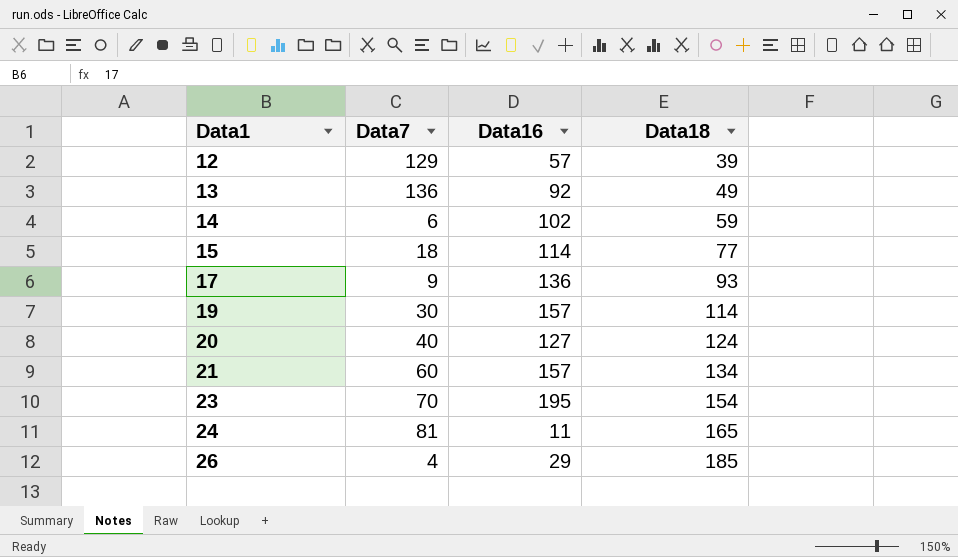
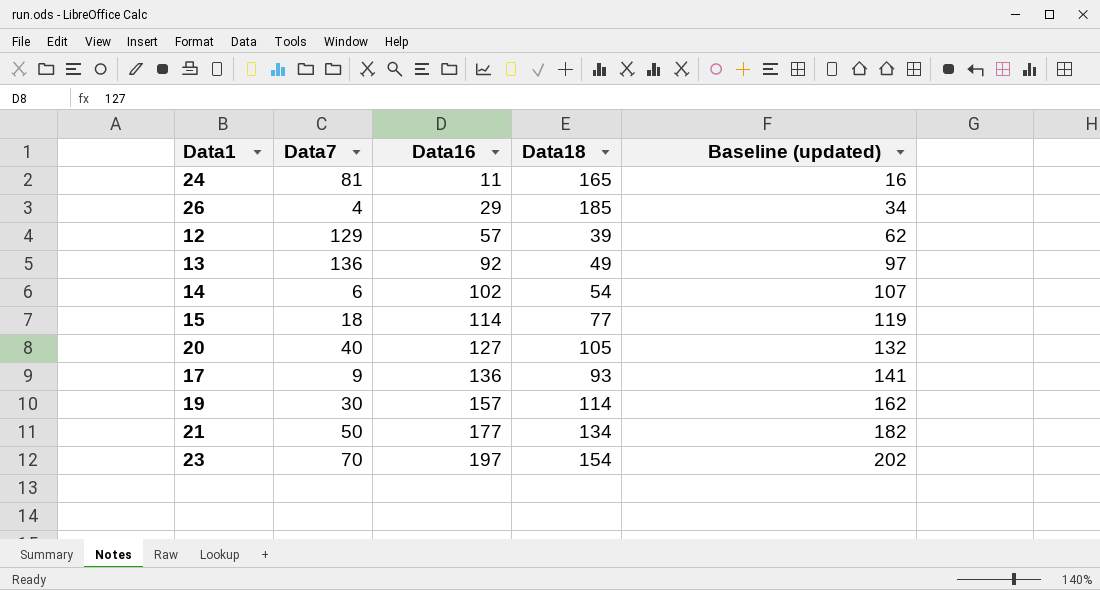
row order: Data1 ascending -> Data16 ascending
column Baseline (updated) | formula: none -> [Data16] + 5
14 | Data18: 59 -> 54
20 | Data18: 124 -> 105
21 | Data7: 60 -> 50
21 | Data16: 157 -> 177
23 | Data16: 195 -> 197

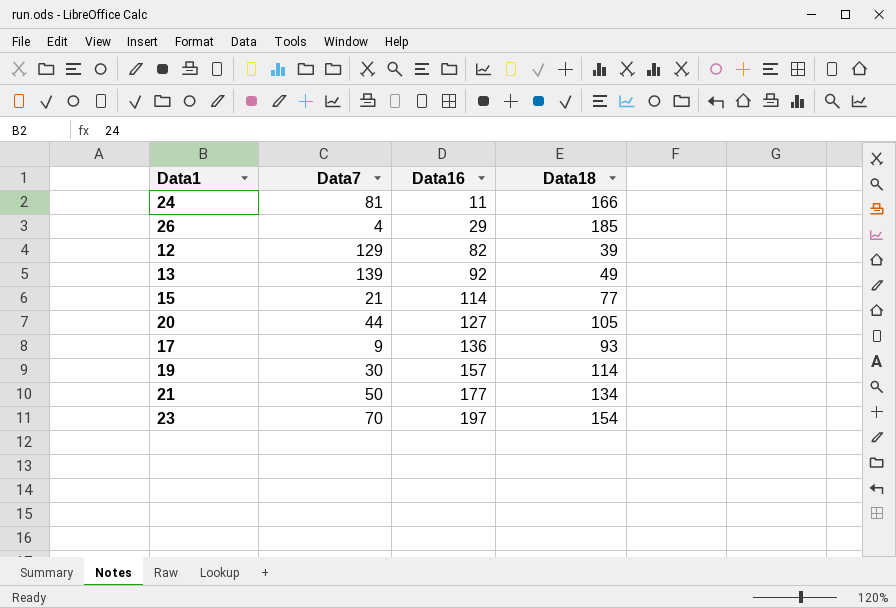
column Baseline (updated) | formula: [Data16] + 5 -> none
row 14: 6 | 102 | 54 | 107 -> none
24 | Data18: 165 -> 166
12 | Data16: 57 -> 82
13 | Data7: 136 -> 139
15 | Data7: 18 -> 21
20 | Data7: 40 -> 44

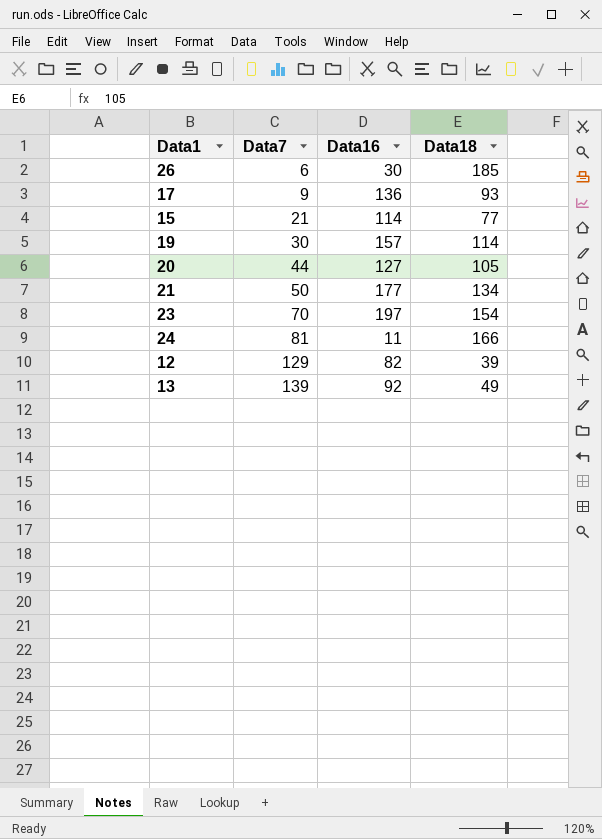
row order: Data16 ascending -> Data7 ascending
26 | Data7: 4 -> 6
26 | Data16: 29 -> 30

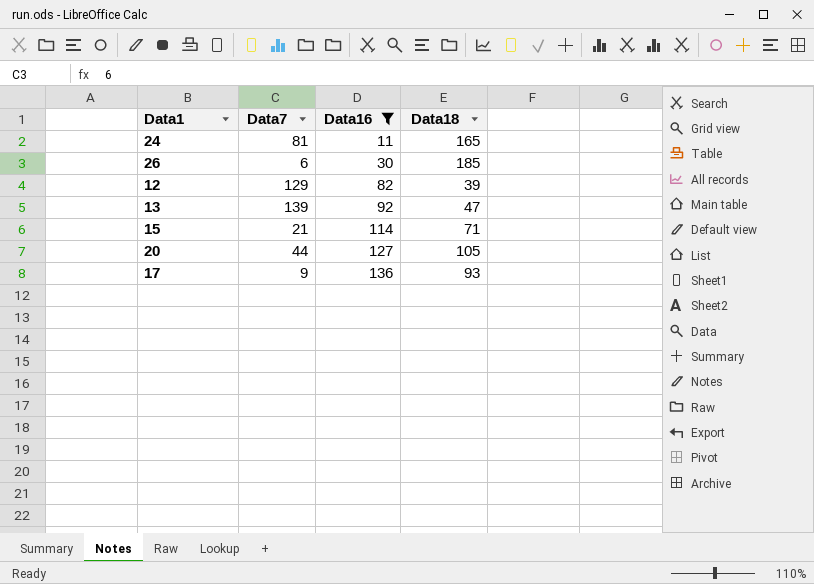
filter: none -> Data16 <= 136
row order: Data7 ascending -> Data16 ascending
24 | Data18: 166 -> 165
13 | Data18: 49 -> 47
15 | Data18: 77 -> 71

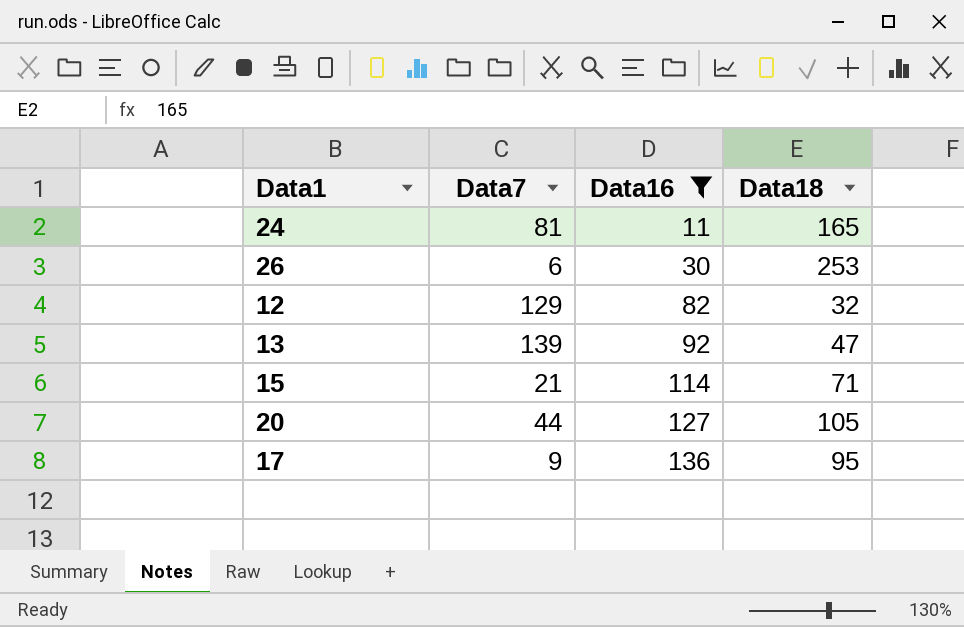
26 | Data18: 185 -> 253
12 | Data18: 39 -> 32
17 | Data18: 93 -> 95

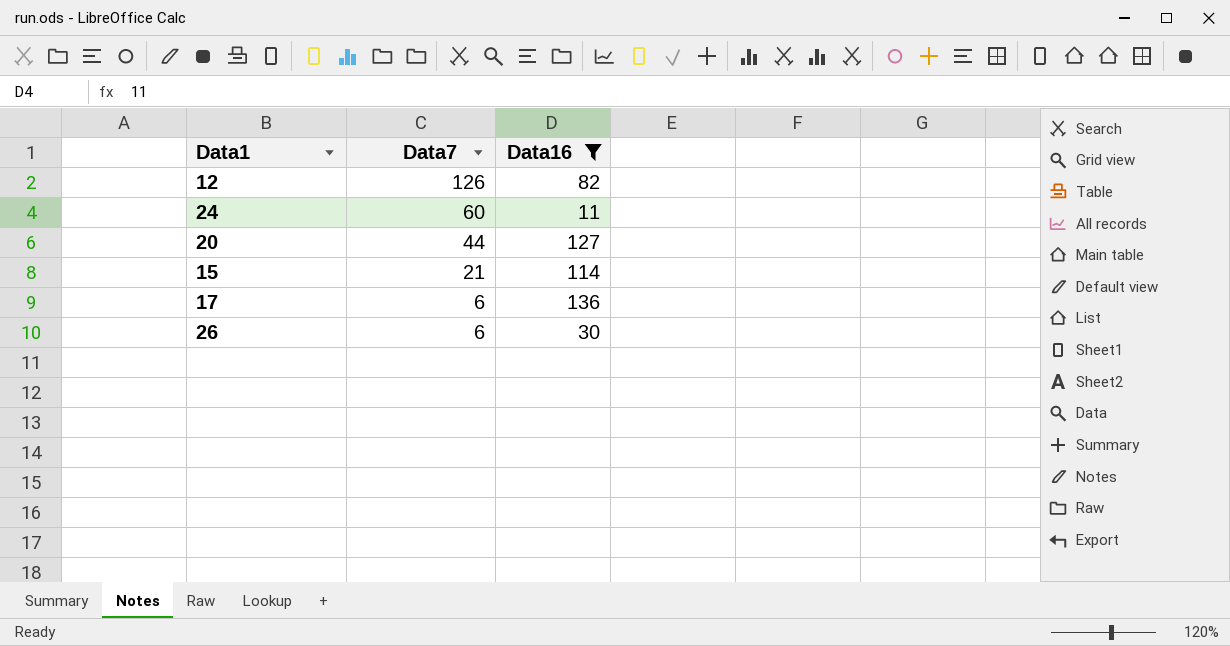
row order: Data16 ascending -> Data7 descending
column Data18 | position: 4 -> none
row 13: 139 | 92 | 47 -> none
12 | Data7: 129 -> 126
24 | Data7: 81 -> 60
17 | Data7: 9 -> 6

